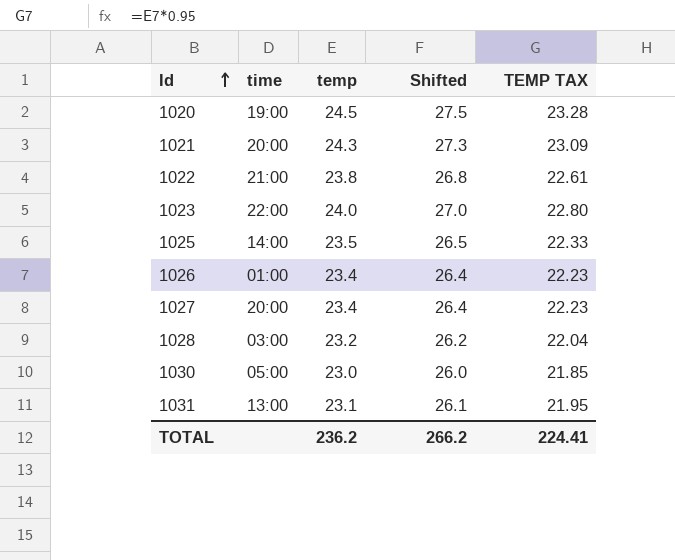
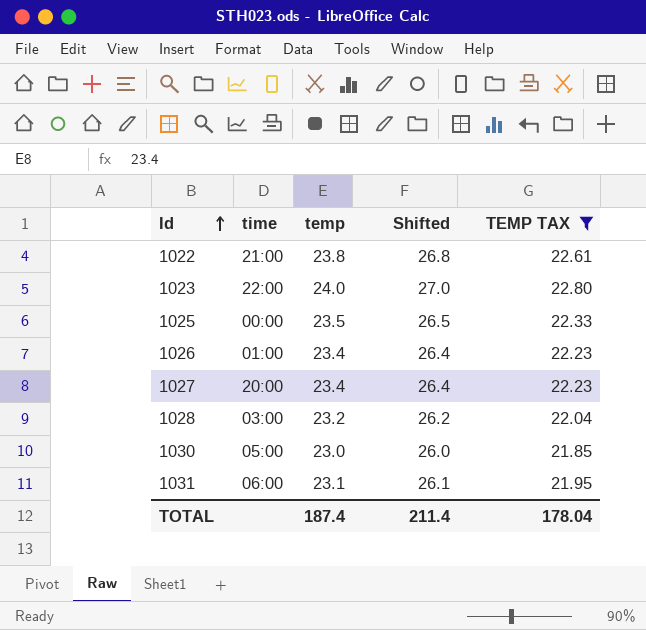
filter: none -> TEMP TAX <= 22.80
1025 | time: 14:00 -> 00:00
1031 | time: 13:00 -> 06:00
TOTAL | temp: 236.2 -> 187.4
TOTAL | Shifted: 266.2 -> 211.4
TOTAL | TEMP TAX: 224.41 -> 178.04

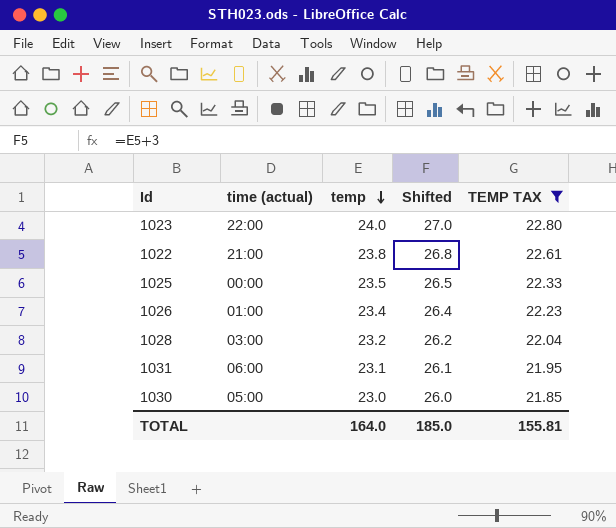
row order: Id ascending -> temp descending
column name: time -> time (actual)
row 1027: 20:00 | 23.4 | 26.4 | 22.23 -> none
TOTAL | temp: 187.4 -> 164.0
TOTAL | Shifted: 211.4 -> 185.0
TOTAL | TEMP TAX: 178.04 -> 155.81

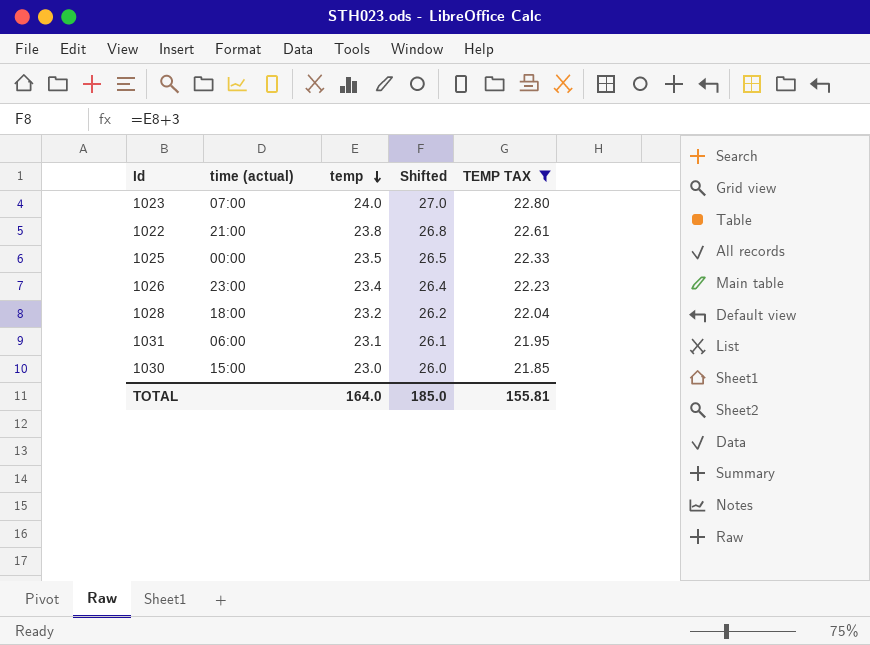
1023 | time (actual): 22:00 -> 07:00
1026 | time (actual): 01:00 -> 23:00
1028 | time (actual): 03:00 -> 18:00
1030 | time (actual): 05:00 -> 15:00

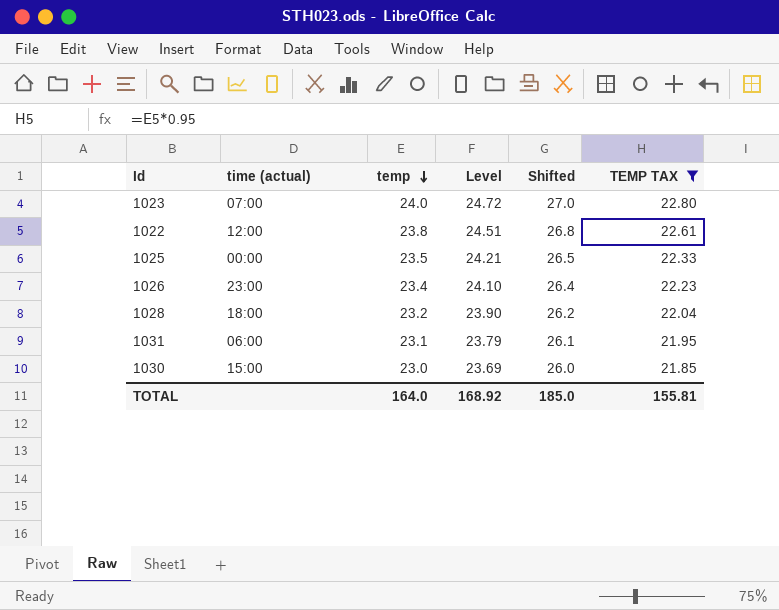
column Level | formula: none -> [temp] * 1.03
1022 | time (actual): 21:00 -> 12:00

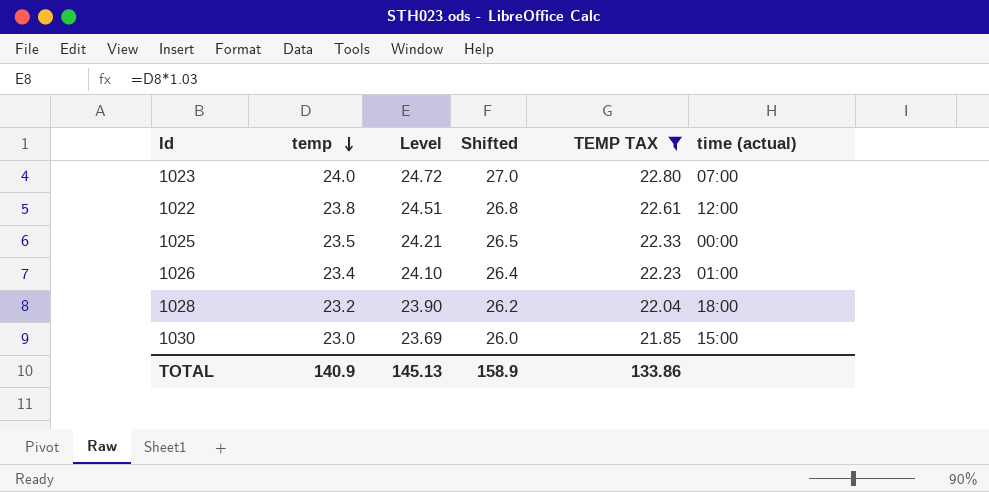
column time (actual) | position: 2 -> 6
row 1031: 06:00 | 23.1 | 23.79 | 26.1 | 21.95 -> none
1026 | time (actual): 23:00 -> 01:00
TOTAL | temp: 164.0 -> 140.9
TOTAL | Level: 168.92 -> 145.13
TOTAL | Shifted: 185.0 -> 158.9
TOTAL | TEMP TAX: 155.81 -> 133.86

